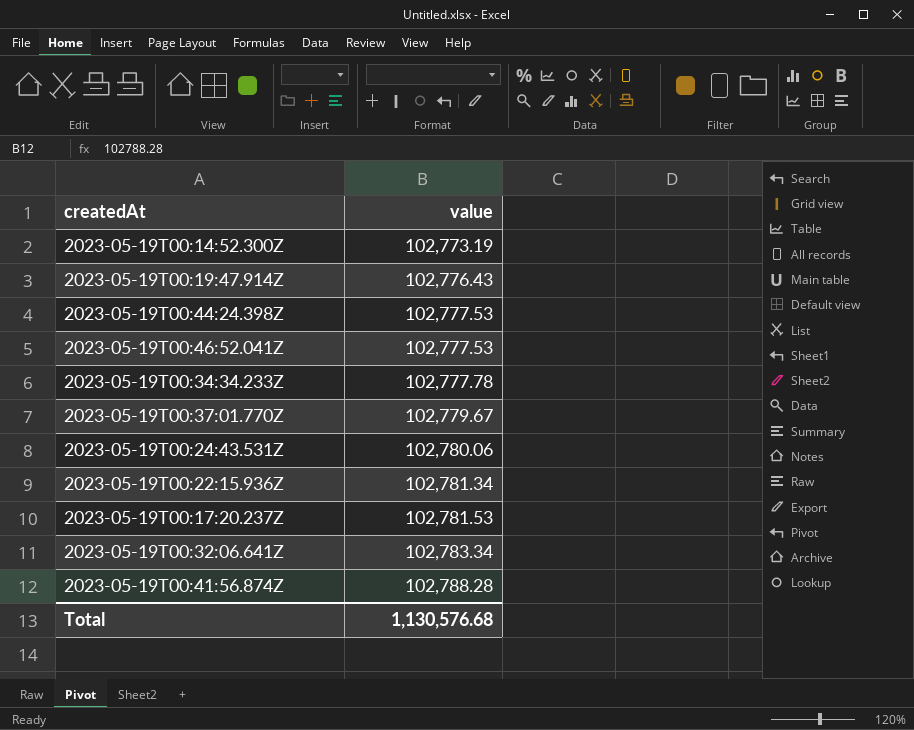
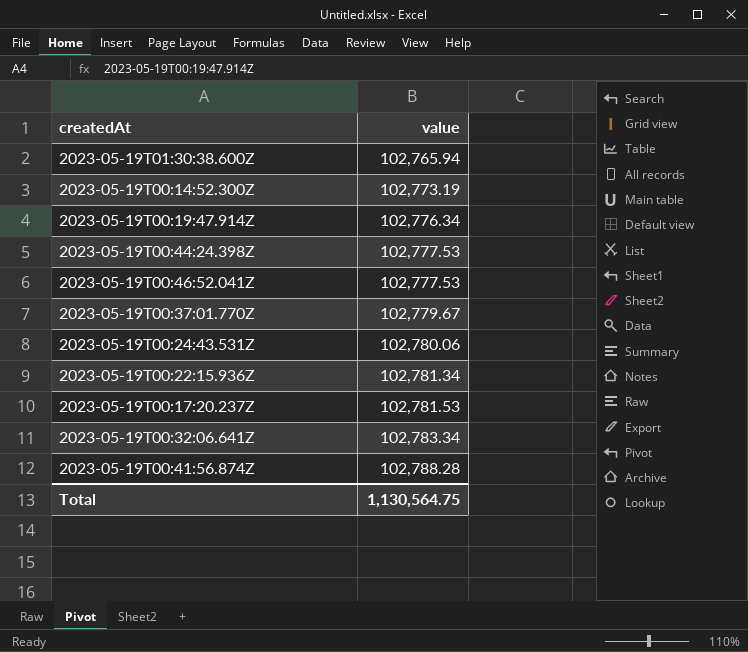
row 2023-05-19T00:34:34.233Z: 102,777.78 -> none
row 2023-05-19T01:30:38.600Z: none -> 102,765.94
2023-05-19T00:19:47.914Z | value: 102,776.43 -> 102,776.34
Total | value: 1,130,576.68 -> 1,130,564.75

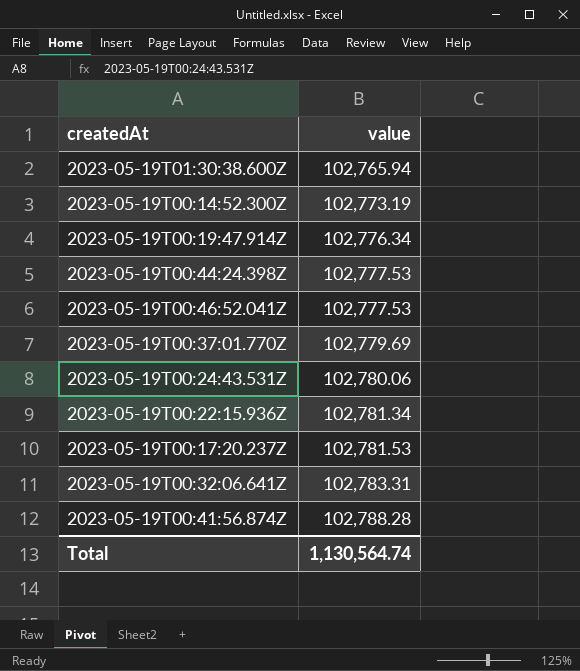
2023-05-19T00:37:01.770Z | value: 102,779.67 -> 102,779.69
2023-05-19T00:32:06.641Z | value: 102,783.34 -> 102,783.31
Total | value: 1,130,564.75 -> 1,130,564.74

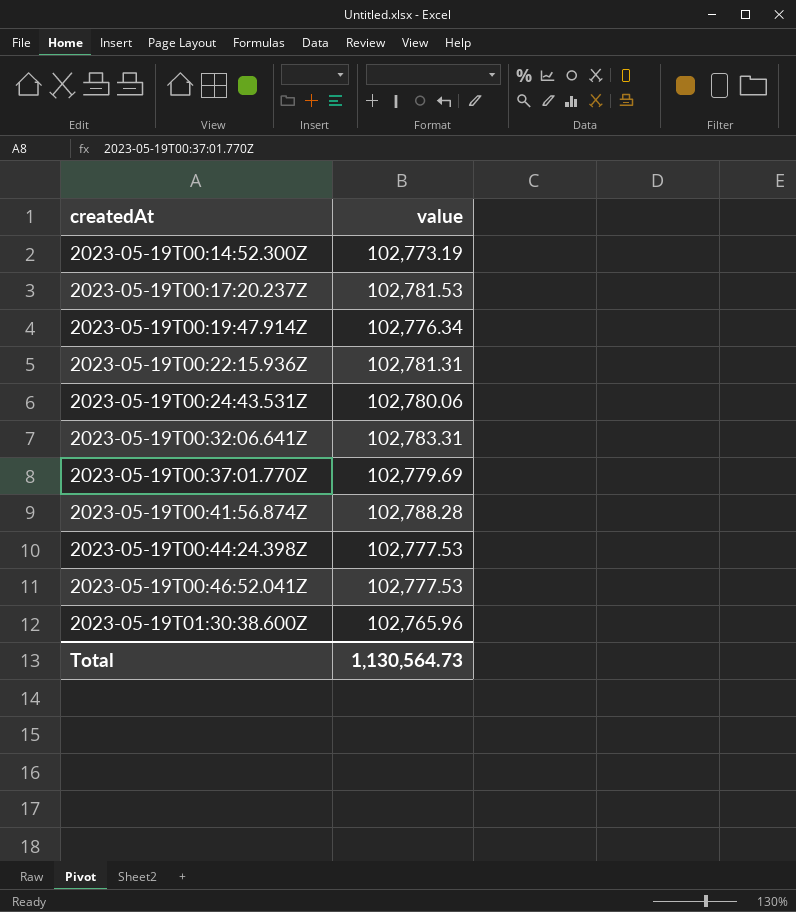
row order: value ascending -> createdAt ascending
2023-05-19T00:22:15.936Z | value: 102,781.34 -> 102,781.31
2023-05-19T01:30:38.600Z | value: 102,765.94 -> 102,765.96
Total | value: 1,130,564.74 -> 1,130,564.73

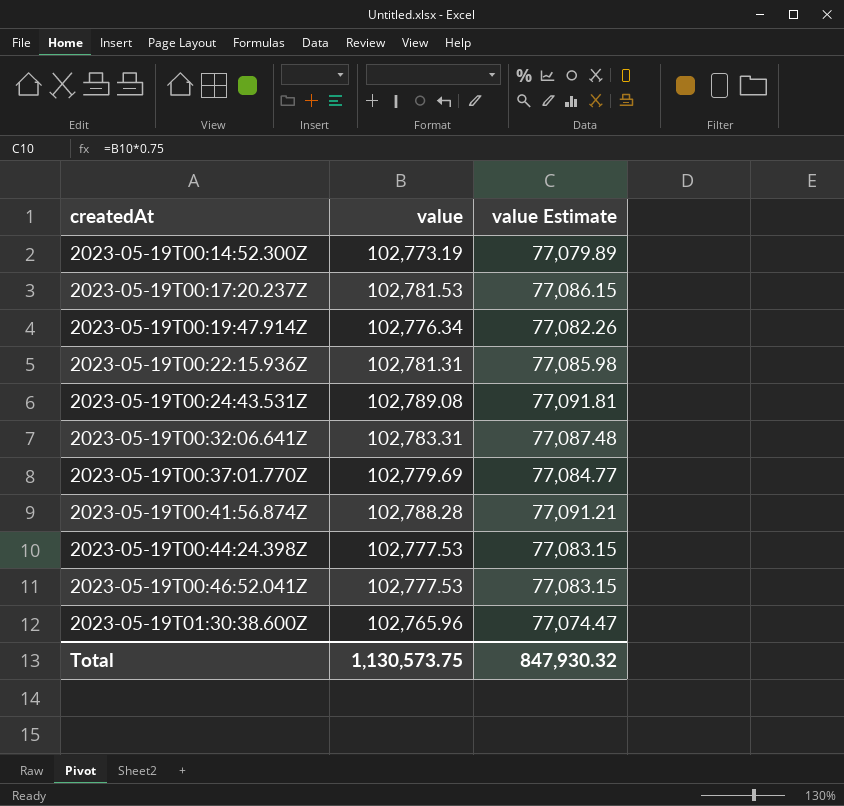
column value Estimate | formula: none -> [value] * 0.75
2023-05-19T00:24:43.531Z | value: 102,780.06 -> 102,789.08
Total | value: 1,130,564.73 -> 1,130,573.75

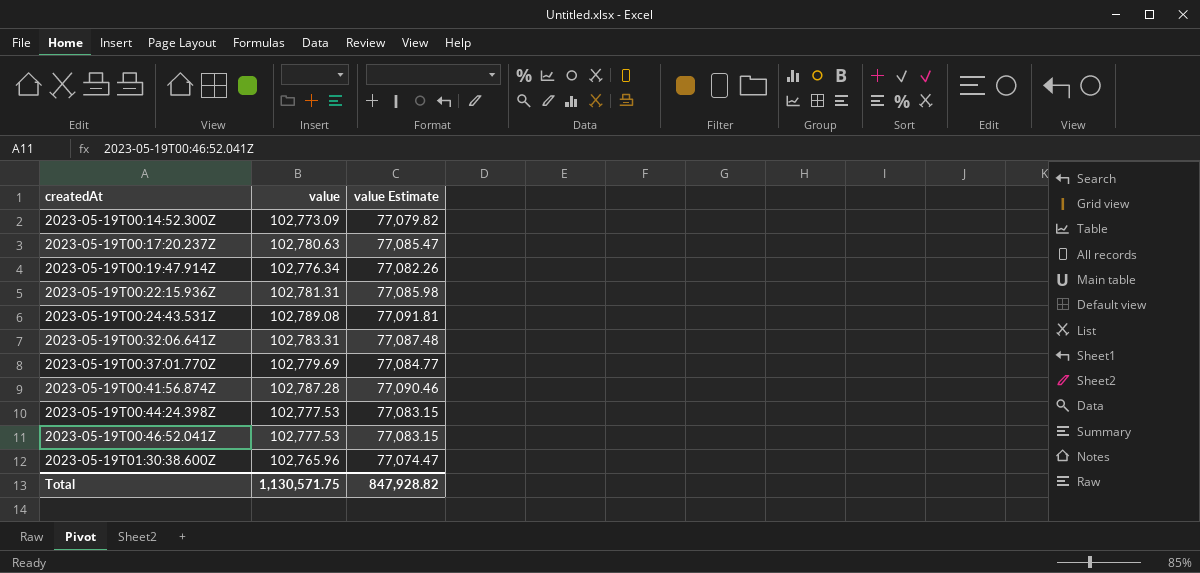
2023-05-19T00:14:52.300Z | value: 102,773.19 -> 102,773.09
2023-05-19T00:14:52.300Z | value Estimate: 77,079.89 -> 77,079.82
2023-05-19T00:17:20.237Z | value: 102,781.53 -> 102,780.63
2023-05-19T00:17:20.237Z | value Estimate: 77,086.15 -> 77,085.47
2023-05-19T00:41:56.874Z | value: 102,788.28 -> 102,787.28
2023-05-19T00:41:56.874Z | value Estimate: 77,091.21 -> 77,090.46
Total | value: 1,130,573.75 -> 1,130,571.75
Total | value Estimate: 847,930.32 -> 847,928.82

